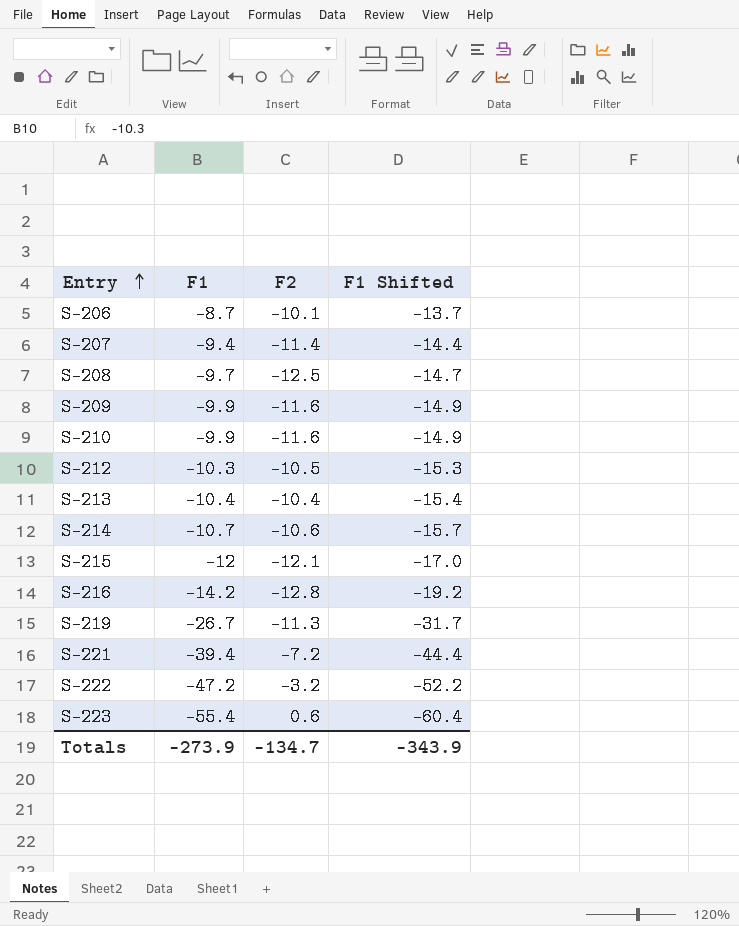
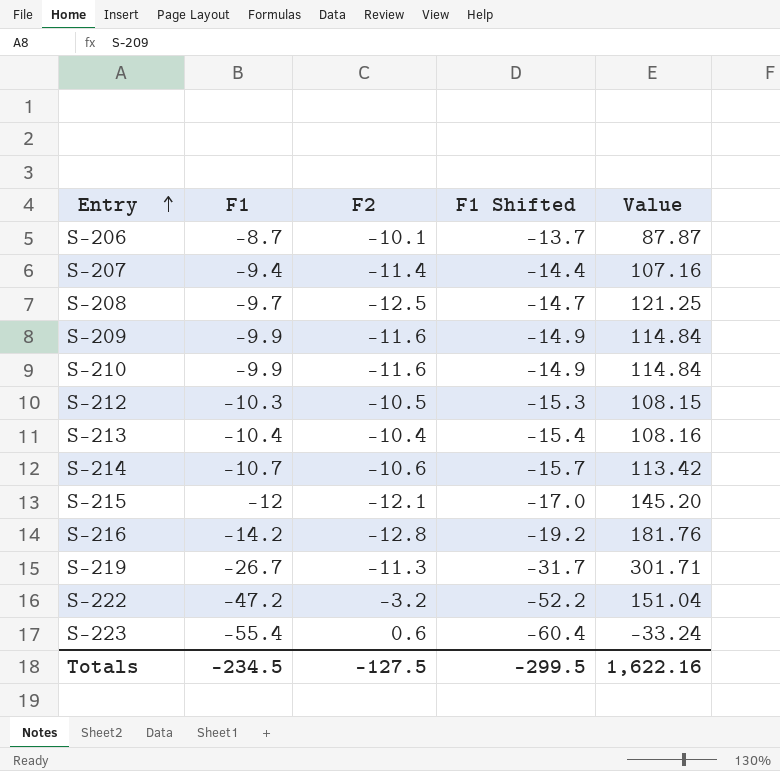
column Value | formula: none -> [F1] * [F2]
row S-221: -39.4 | -7.2 | -44.4 -> none
Totals | F1: -273.9 -> -234.5
Totals | F2: -134.7 -> -127.5
Totals | F1 Shifted: -343.9 -> -299.5

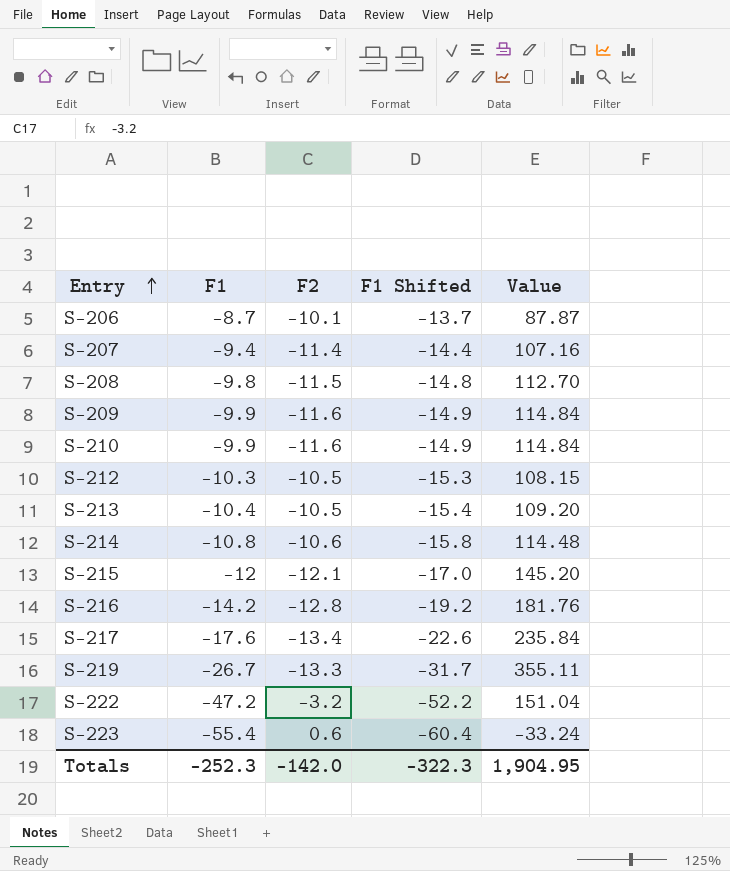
S-208 | F1: -9.7 -> -9.8
S-208 | F2: -12.5 -> -11.5
S-208 | F1 Shifted: -14.7 -> -14.8
S-208 | Value: 121.25 -> 112.70
S-213 | F2: -10.4 -> -10.5
S-213 | Value: 108.16 -> 109.20
S-214 | F1: -10.7 -> -10.8
S-214 | F1 Shifted: -15.7 -> -15.8
S-214 | Value: 113.42 -> 114.48
row S-217: none -> -17.6 | -13.4 | -22.6 | 235.84
S-219 | F2: -11.3 -> -13.3
S-219 | Value: 301.71 -> 355.11
Totals | F1: -234.5 -> -252.3
Totals | F2: -127.5 -> -142.0
Totals | F1 Shifted: -299.5 -> -322.3
Totals | Value: 1,622.16 -> 1,904.95

